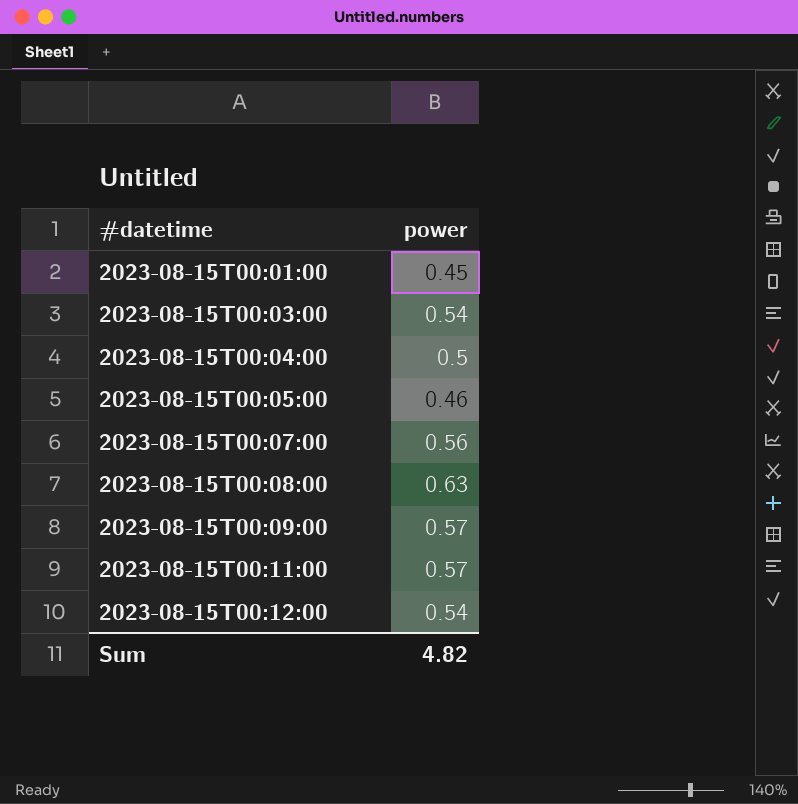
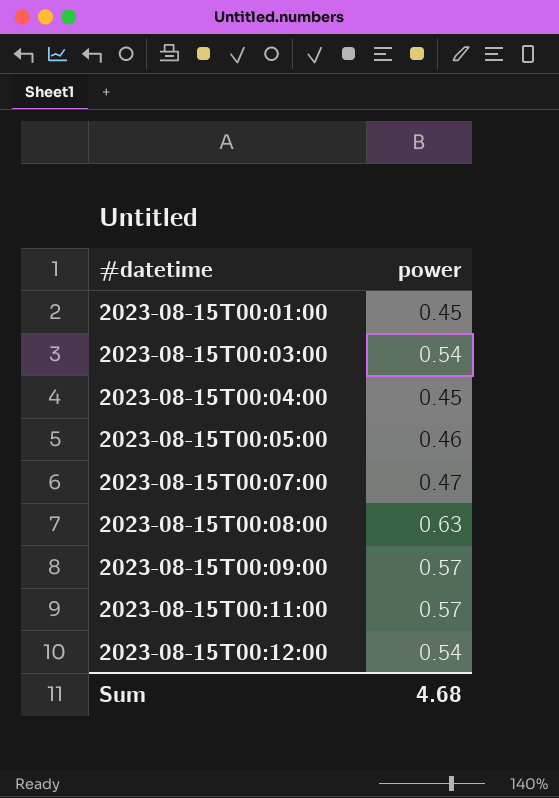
2023-08-15T00:04:00 | power: 0.5 -> 0.45
2023-08-15T00:07:00 | power: 0.56 -> 0.47
Sum | power: 4.82 -> 4.68

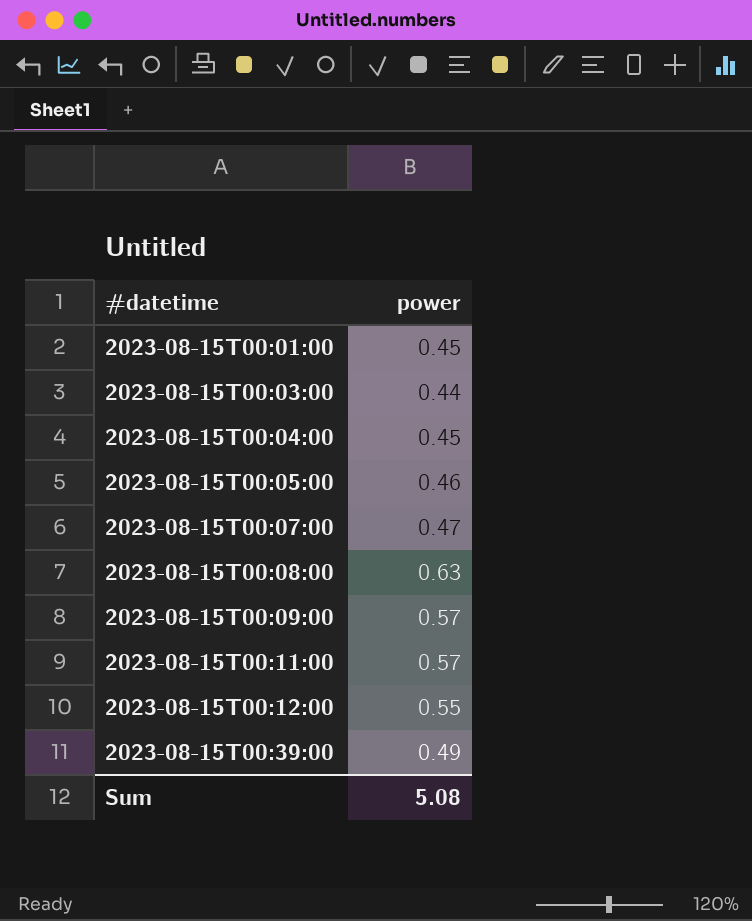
2023-08-15T00:03:00 | power: 0.54 -> 0.44
2023-08-15T00:12:00 | power: 0.54 -> 0.55
row 2023-08-15T00:39:00: none -> 0.49
Sum | power: 4.68 -> 5.08

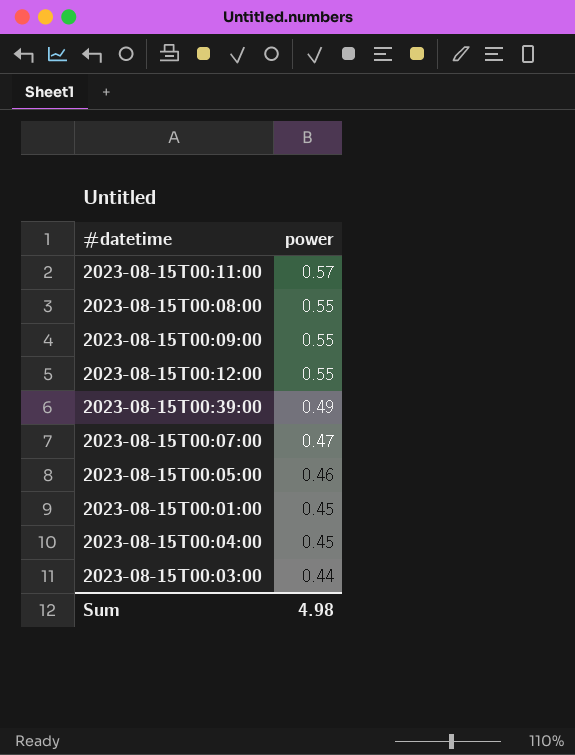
row order: #datetime ascending -> power descending
2023-08-15T00:08:00 | power: 0.63 -> 0.55
2023-08-15T00:09:00 | power: 0.57 -> 0.55
Sum | power: 5.08 -> 4.98

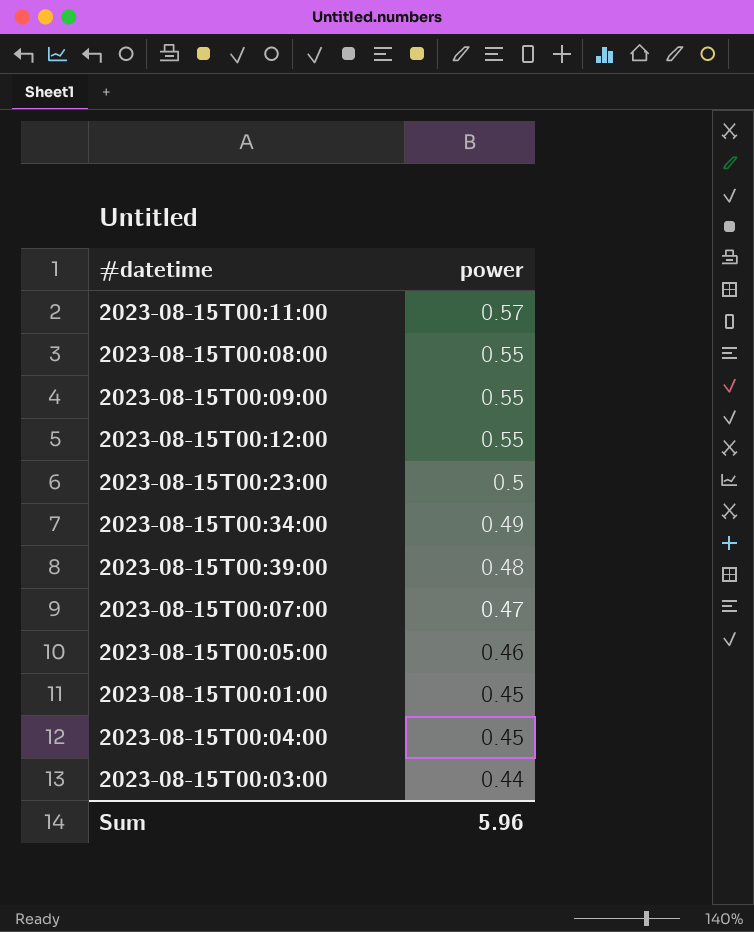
row 2023-08-15T00:23:00: none -> 0.5
row 2023-08-15T00:34:00: none -> 0.49
2023-08-15T00:39:00 | power: 0.49 -> 0.48
Sum | power: 4.98 -> 5.96

